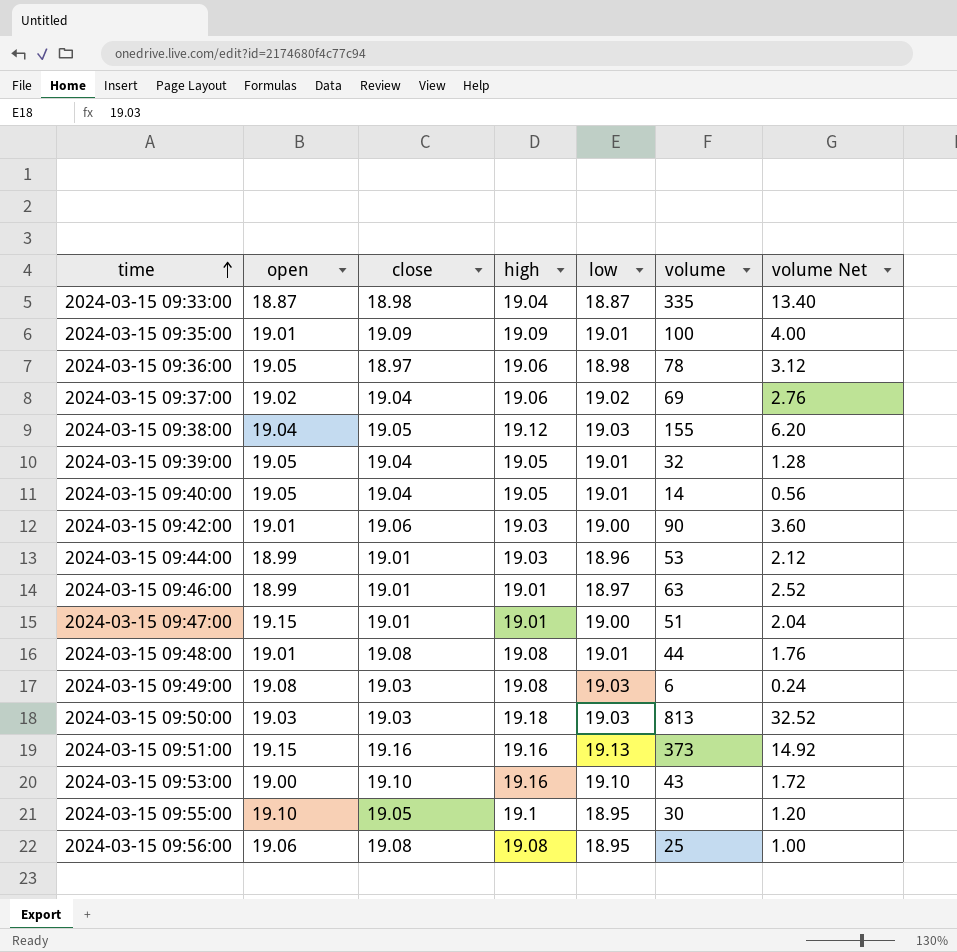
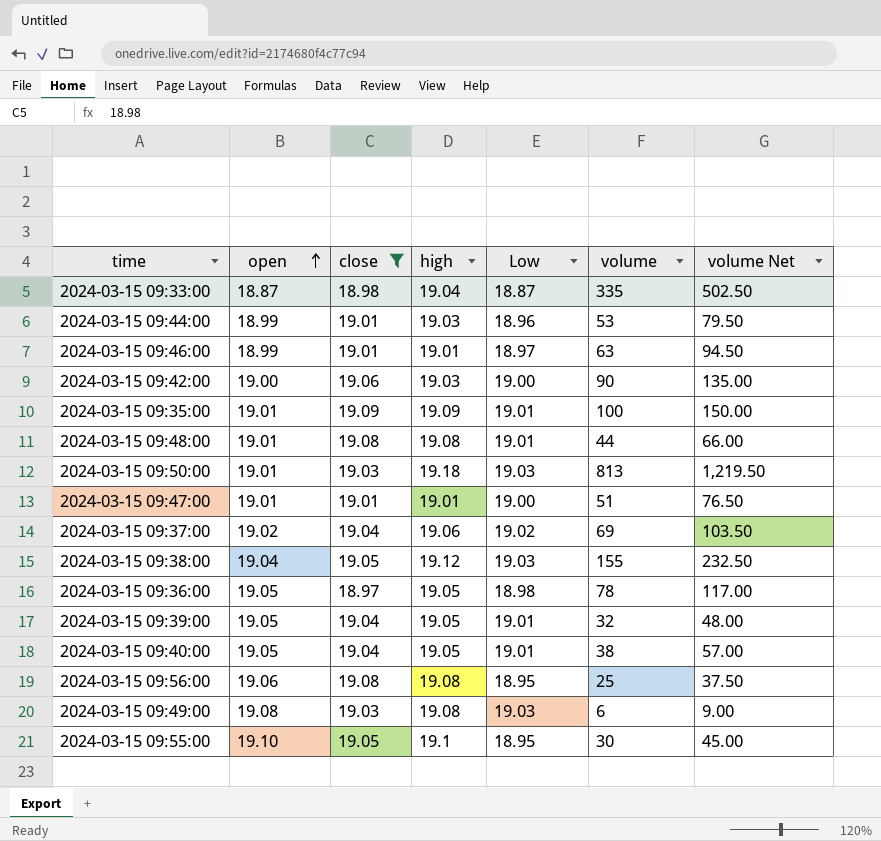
filter: none -> close <= 19.09
row order: time ascending -> open ascending
column name: low -> Low
column volume Net | formula: [volume] * 0.04 -> [volume] * 1.5
2024-03-15 09:42:00 | open: 19.01 -> 19.00
2024-03-15 09:50:00 | open: 19.03 -> 19.01
2024-03-15 09:47:00 | open: 19.15 -> 19.01
2024-03-15 09:36:00 | high: 19.06 -> 19.05
2024-03-15 09:40:00 | volume: 14 -> 38

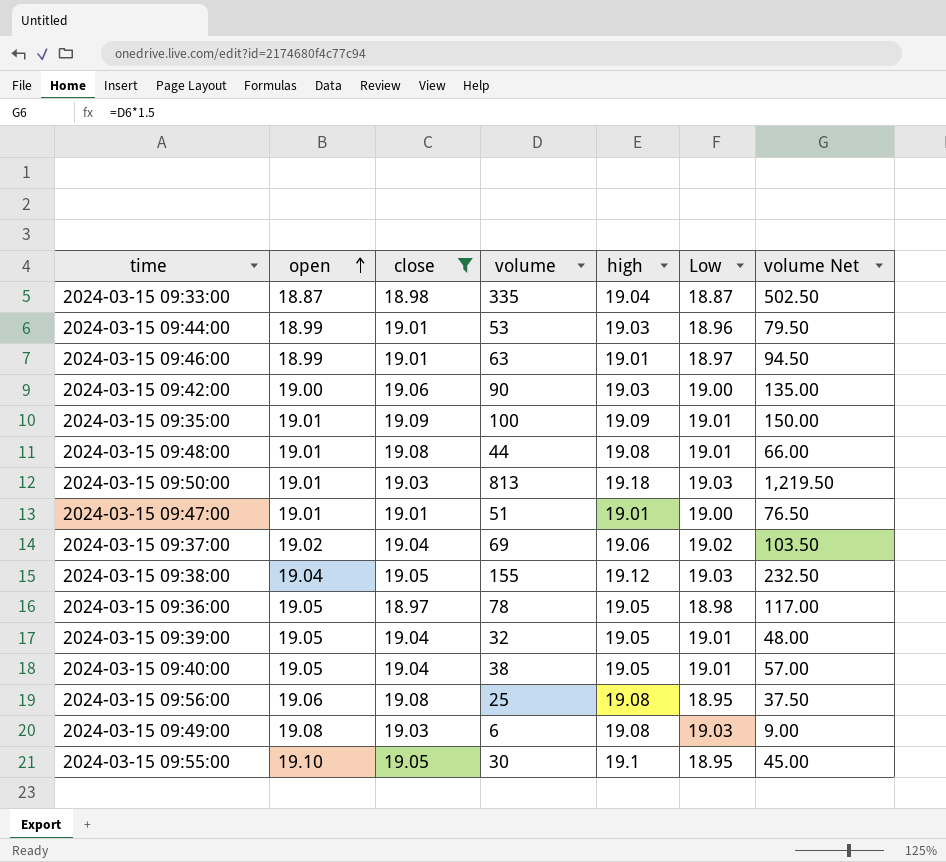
column volume | position: 6 -> 4

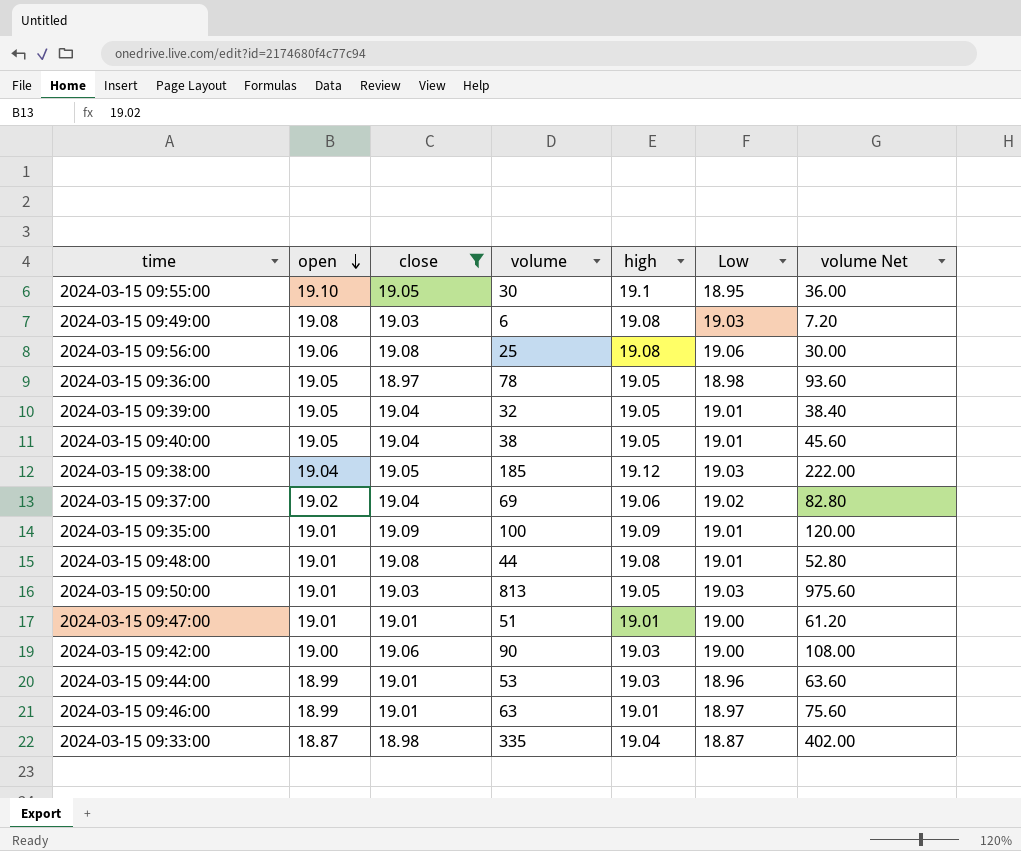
row order: open ascending -> open descending
column volume Net | formula: [volume] * 1.5 -> [volume] * 1.2
2024-03-15 09:56:00 | Low: 18.95 -> 19.06
2024-03-15 09:38:00 | volume: 155 -> 185
2024-03-15 09:50:00 | high: 19.18 -> 19.05

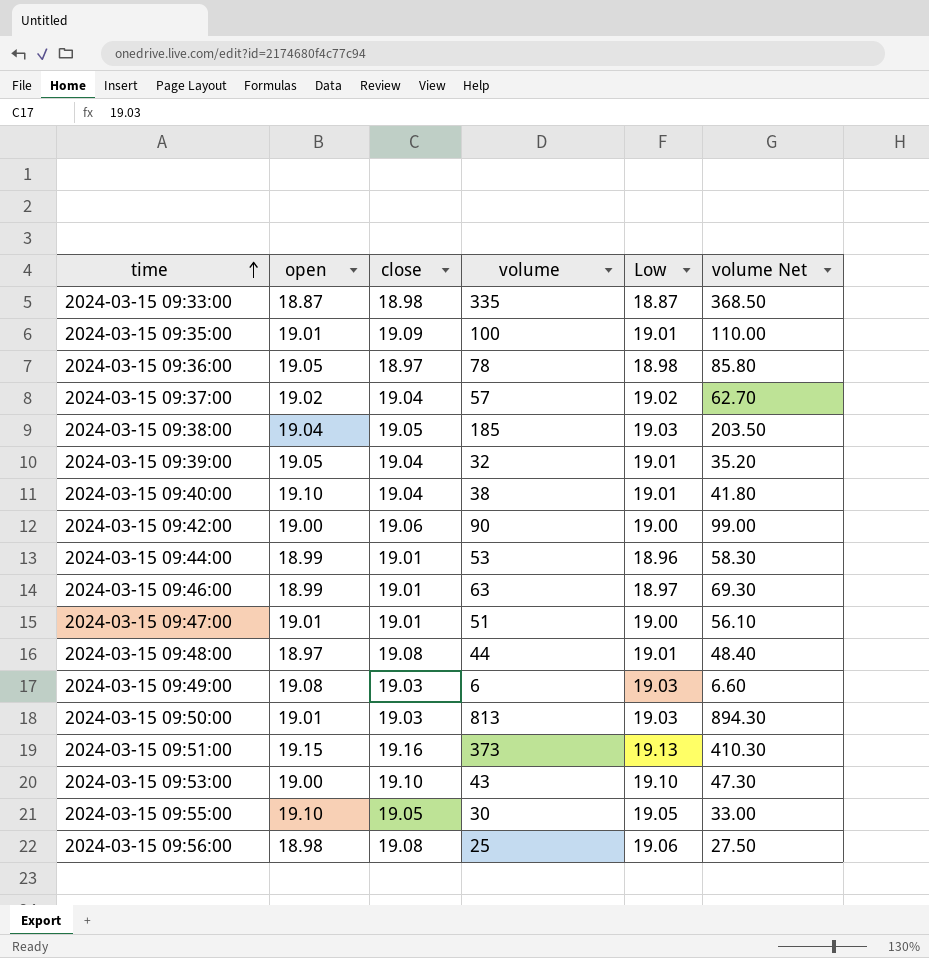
filter: close <= 19.09 -> none
row order: open descending -> time ascending
column high | position: 5 -> none
column volume Net | formula: [volume] * 1.2 -> [volume] * 1.1
2024-03-15 09:37:00 | volume: 69 -> 57
2024-03-15 09:40:00 | open: 19.05 -> 19.10
2024-03-15 09:48:00 | open: 19.01 -> 18.97
2024-03-15 09:55:00 | Low: 18.95 -> 19.05
2024-03-15 09:56:00 | open: 19.06 -> 18.98

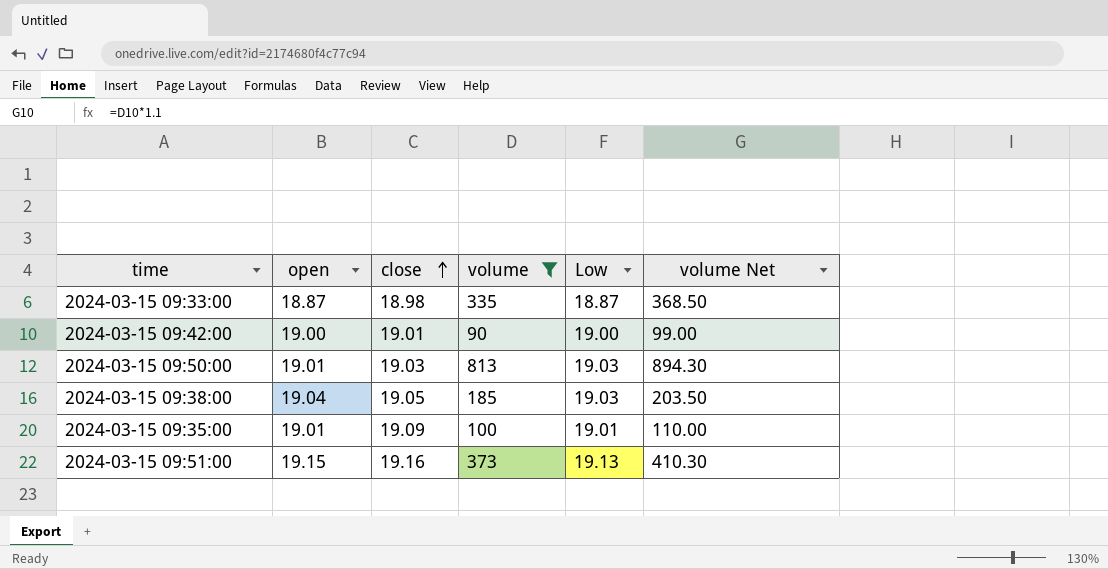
filter: none -> volume >= 90
row order: time ascending -> close ascending
2024-03-15 09:42:00 | close: 19.06 -> 19.01

